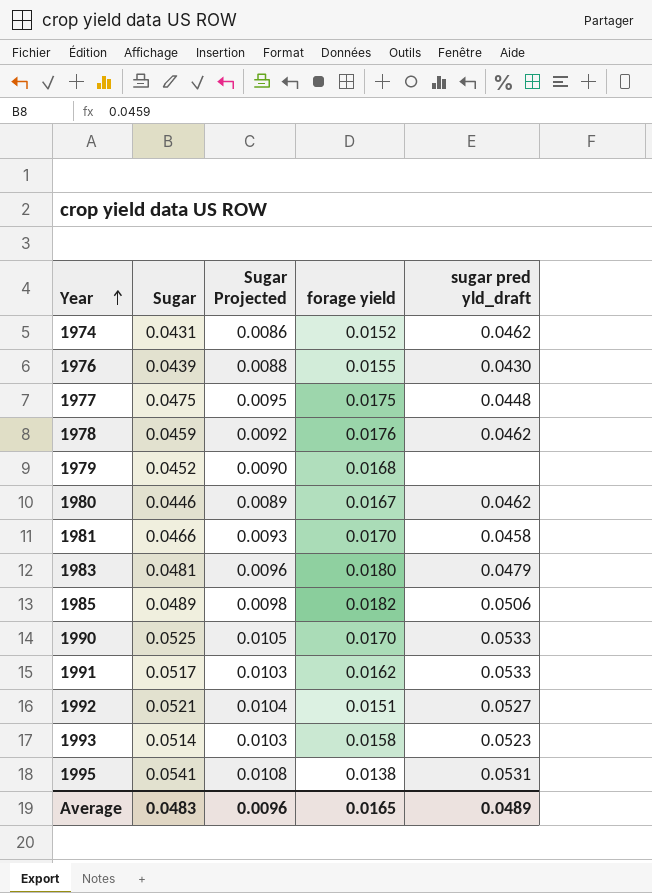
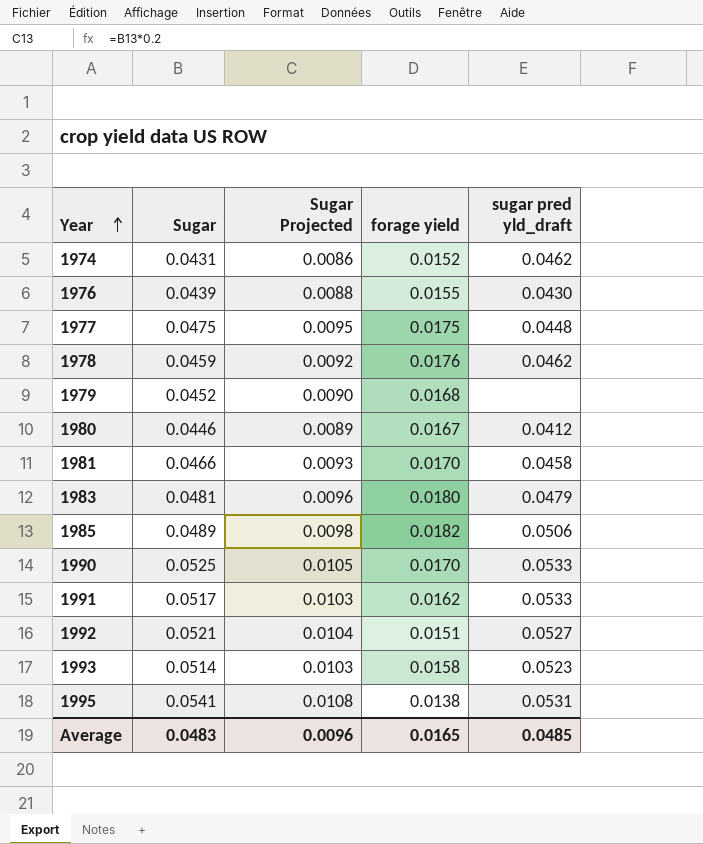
1980 | sugar pred yld_draft: 0.0462 -> 0.0412
Average | sugar pred yld_draft: 0.0489 -> 0.0485

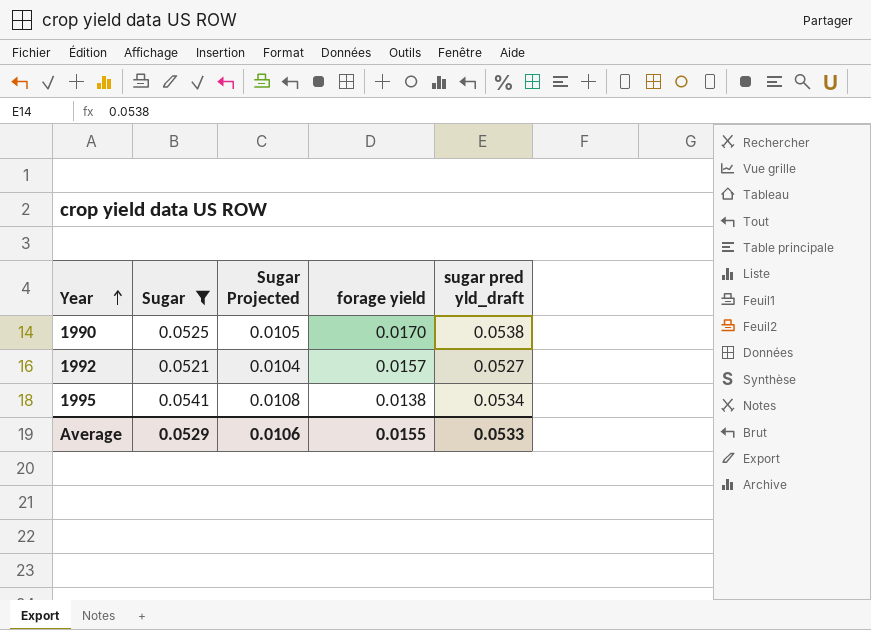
filter: none -> Sugar >= 0.0521
1990 | sugar pred yld_draft: 0.0533 -> 0.0538
1992 | forage yield: 0.0151 -> 0.0157
1995 | sugar pred yld_draft: 0.0531 -> 0.0534
Average | Sugar: 0.0483 -> 0.0529
Average | Sugar Projected: 0.0096 -> 0.0106
Average | forage yield: 0.0165 -> 0.0155
Average | sugar pred yld_draft: 0.0485 -> 0.0533

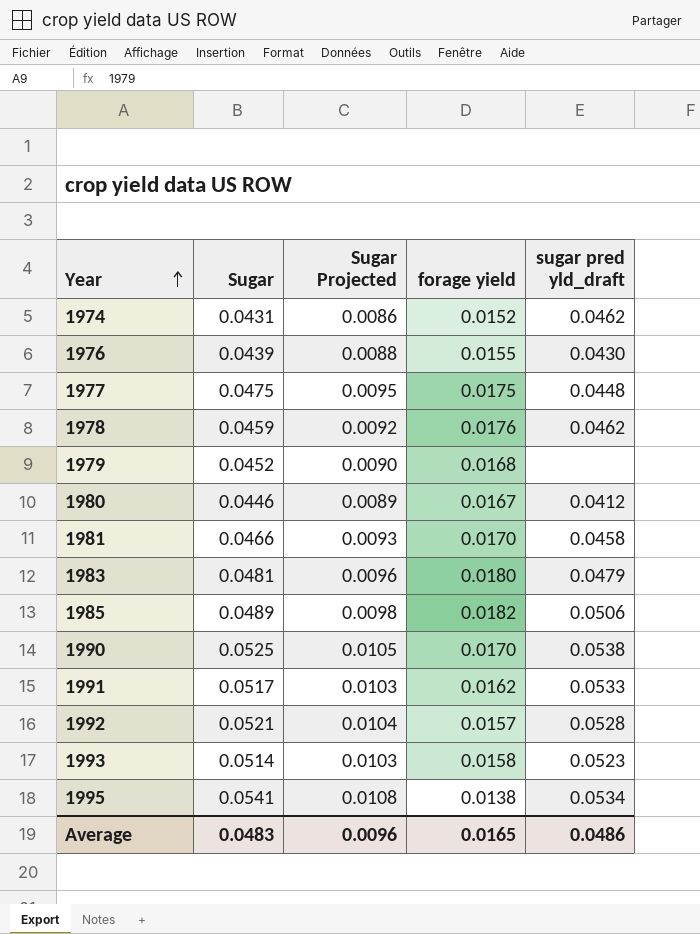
filter: Sugar >= 0.0521 -> none
1992 | sugar pred yld_draft: 0.0527 -> 0.0528
Average | Sugar: 0.0529 -> 0.0483
Average | Sugar Projected: 0.0106 -> 0.0096
Average | forage yield: 0.0155 -> 0.0165
Average | sugar pred yld_draft: 0.0533 -> 0.0486

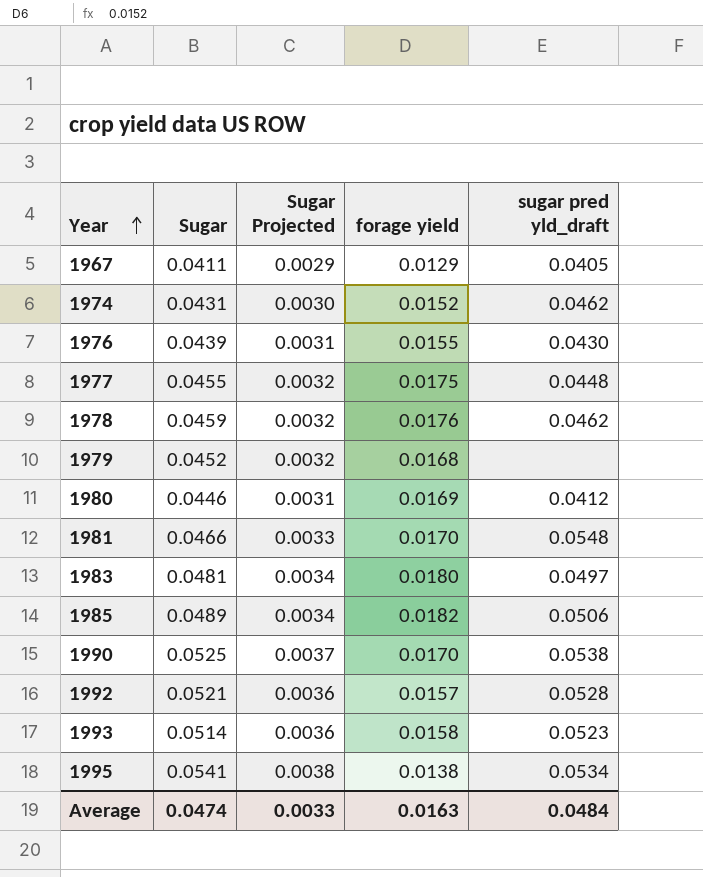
column Sugar Projected | formula: [Sugar] * 0.2 -> [Sugar] * 0.07
row 1991: 0.0517 | 0.0103 | 0.0162 | 0.0533 -> none
row 1967: none -> 0.0411 | 0.0029 | 0.0129 | 0.0405
1977 | Sugar: 0.0475 -> 0.0455
1980 | forage yield: 0.0167 -> 0.0169
1981 | sugar pred yld_draft: 0.0458 -> 0.0548
1983 | sugar pred yld_draft: 0.0479 -> 0.0497
Average | Sugar: 0.0483 -> 0.0474
Average | Sugar Projected: 0.0096 -> 0.0033
Average | forage yield: 0.0165 -> 0.0163
Average | sugar pred yld_draft: 0.0486 -> 0.0484

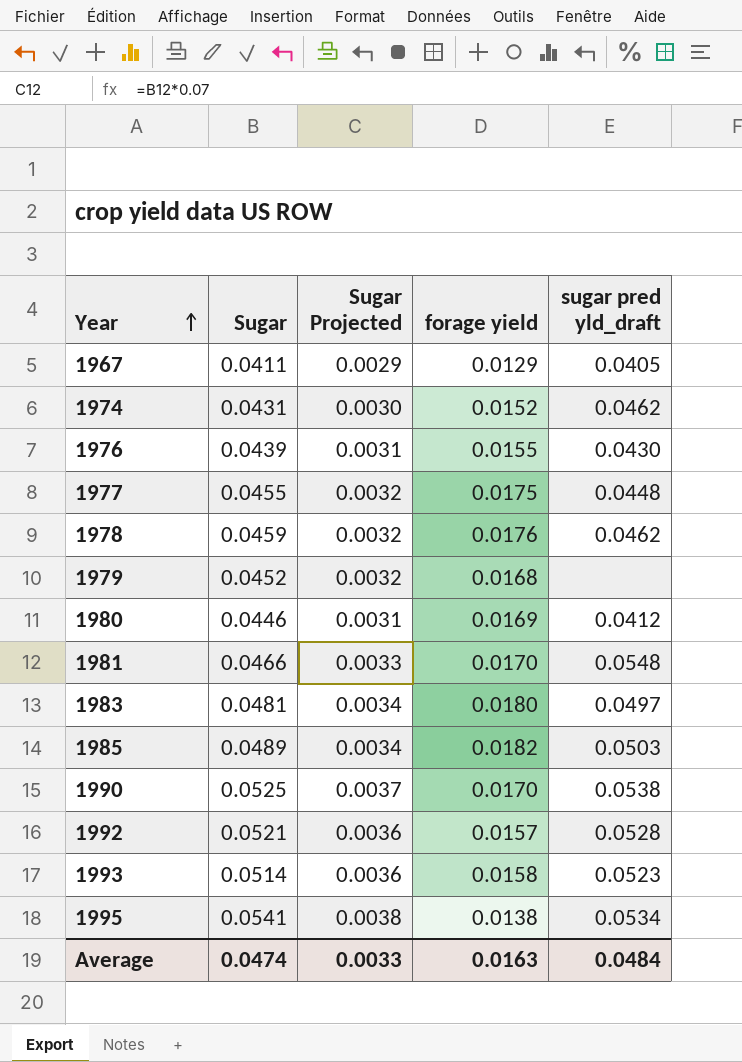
1985 | sugar pred yld_draft: 0.0506 -> 0.0503

